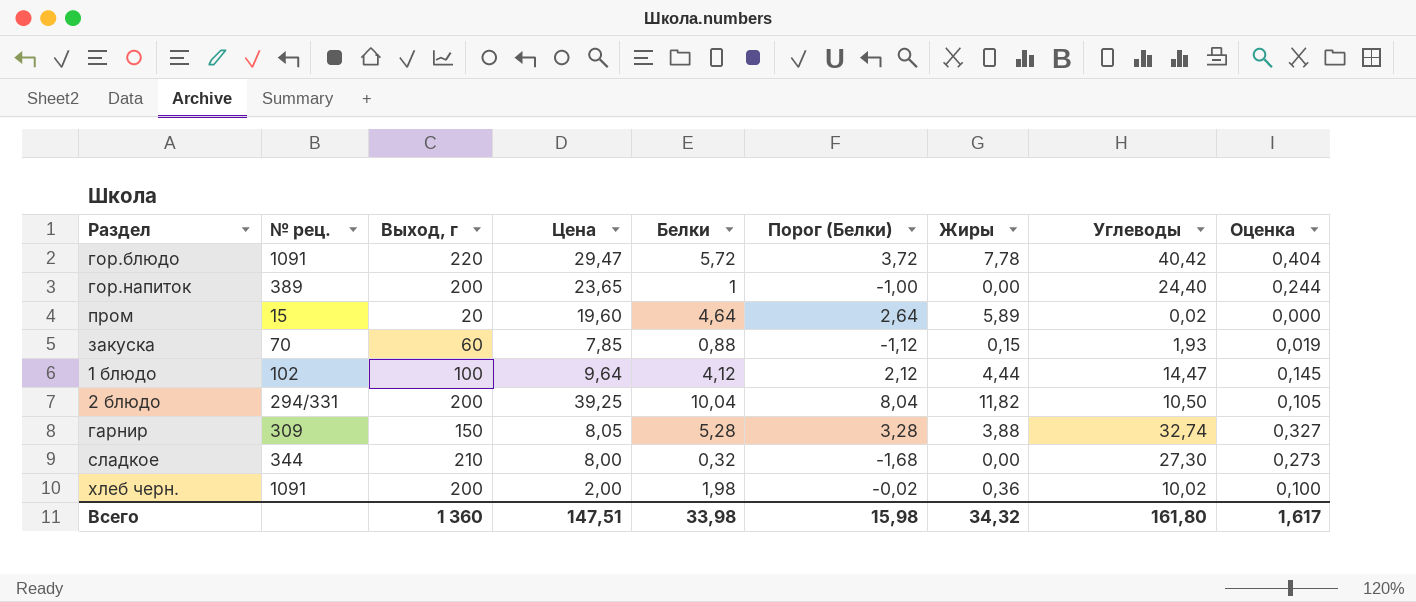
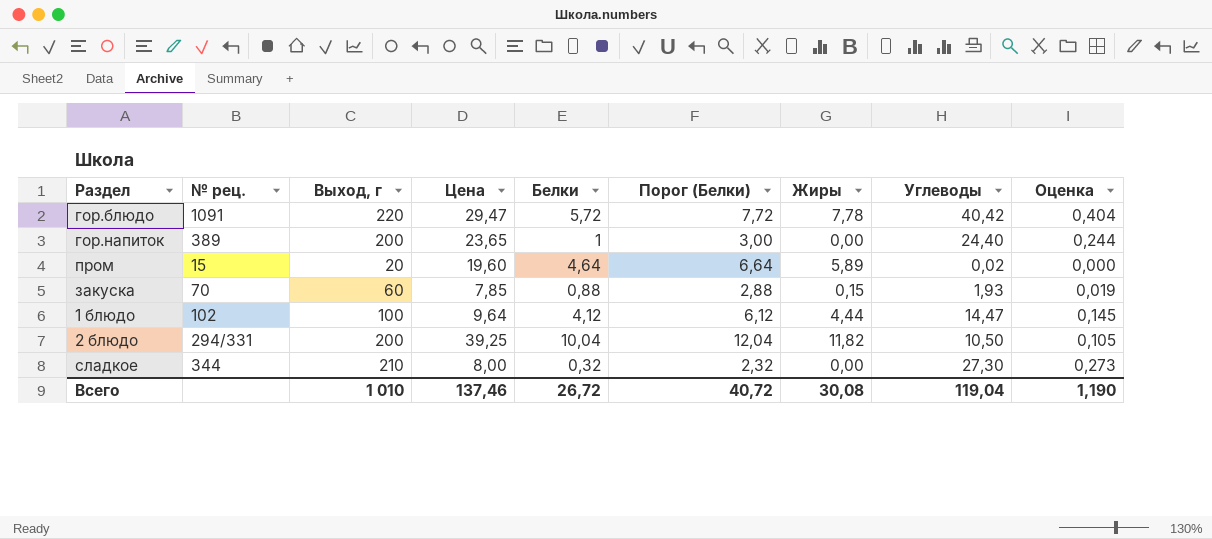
column Порог (Белки) | formula: [Белки] - 2 -> [Белки] + 2
row гарнир: 309 | 150 | 8,05 | 5,28 | 3,28 | 3,88 | 32,74 | 0,327 -> none
row хлеб черн.: 1091 | 200 | 2,00 | 1,98 | -0,02 | 0,36 | 10,02 | 0,100 -> none
Всего | Выход, г: 1 360 -> 1 010
Всего | Цена: 147,51 -> 137,46
Всего | Белки: 33,98 -> 26,72
Всего | Порог (Белки): 15,98 -> 40,72
Всего | Жиры: 34,32 -> 30,08
Всего | Углеводы: 161,80 -> 119,04
Всего | Оценка: 1,617 -> 1,190

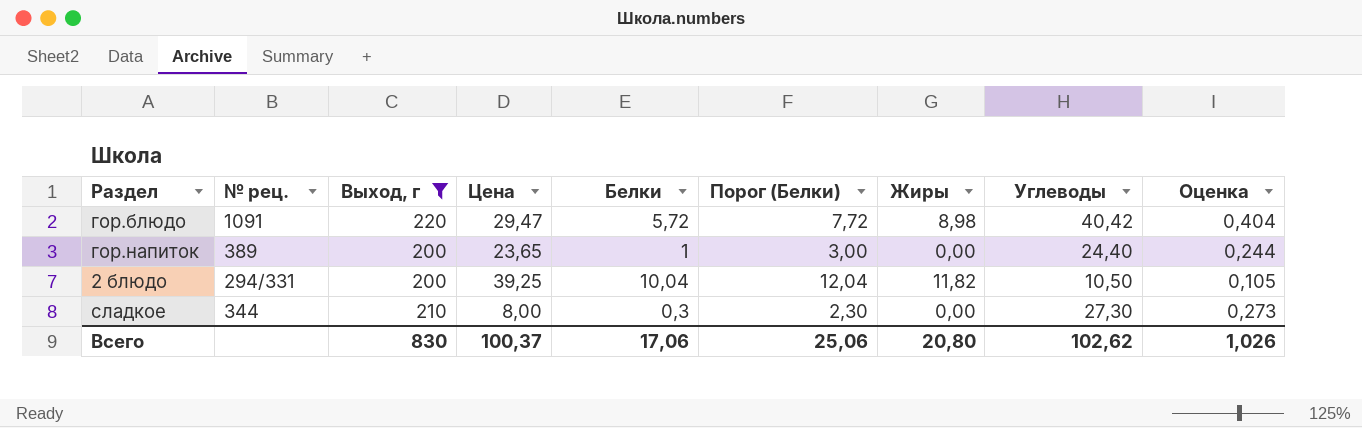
filter: none -> Выход, г >= 200
гор.блюдо | Жиры: 7,78 -> 8,98
сладкое | Белки: 0,32 -> 0,3
сладкое | Порог (Белки): 2,32 -> 2,30
Всего | Выход, г: 1 010 -> 830
Всего | Цена: 137,46 -> 100,37
Всего | Белки: 26,72 -> 17,06
Всего | Порог (Белки): 40,72 -> 25,06
Всего | Жиры: 30,08 -> 20,80
Всего | Углеводы: 119,04 -> 102,62
Всего | Оценка: 1,190 -> 1,026

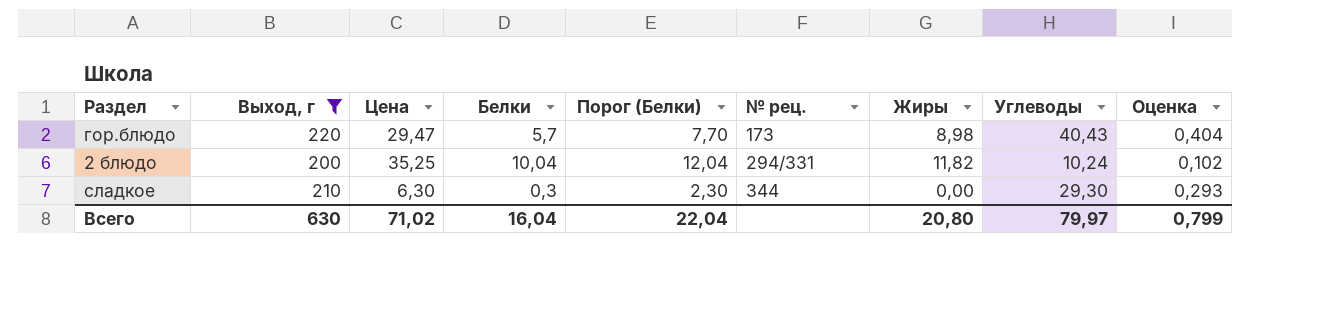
column № рец. | position: 2 -> 6
row гор.напиток: 389 | 200 | 23,65 | 1 | 3,00 | 0,00 | 24,40 | 0,244 -> none
гор.блюдо | Белки: 5,72 -> 5,7
гор.блюдо | Порог (Белки): 7,72 -> 7,70
гор.блюдо | № рец.: 1091 -> 173
гор.блюдо | Углеводы: 40,42 -> 40,43
2 блюдо | Цена: 39,25 -> 35,25
2 блюдо | Углеводы: 10,50 -> 10,24
2 блюдо | Оценка: 0,105 -> 0,102
сладкое | Цена: 8,00 -> 6,30
сладкое | Углеводы: 27,30 -> 29,30
сладкое | Оценка: 0,273 -> 0,293
Всего | Выход, г: 830 -> 630
Всего | Цена: 100,37 -> 71,02
Всего | Белки: 17,06 -> 16,04
Всего | Порог (Белки): 25,06 -> 22,04
Всего | Углеводы: 102,62 -> 79,97
Всего | Оценка: 1,026 -> 0,799

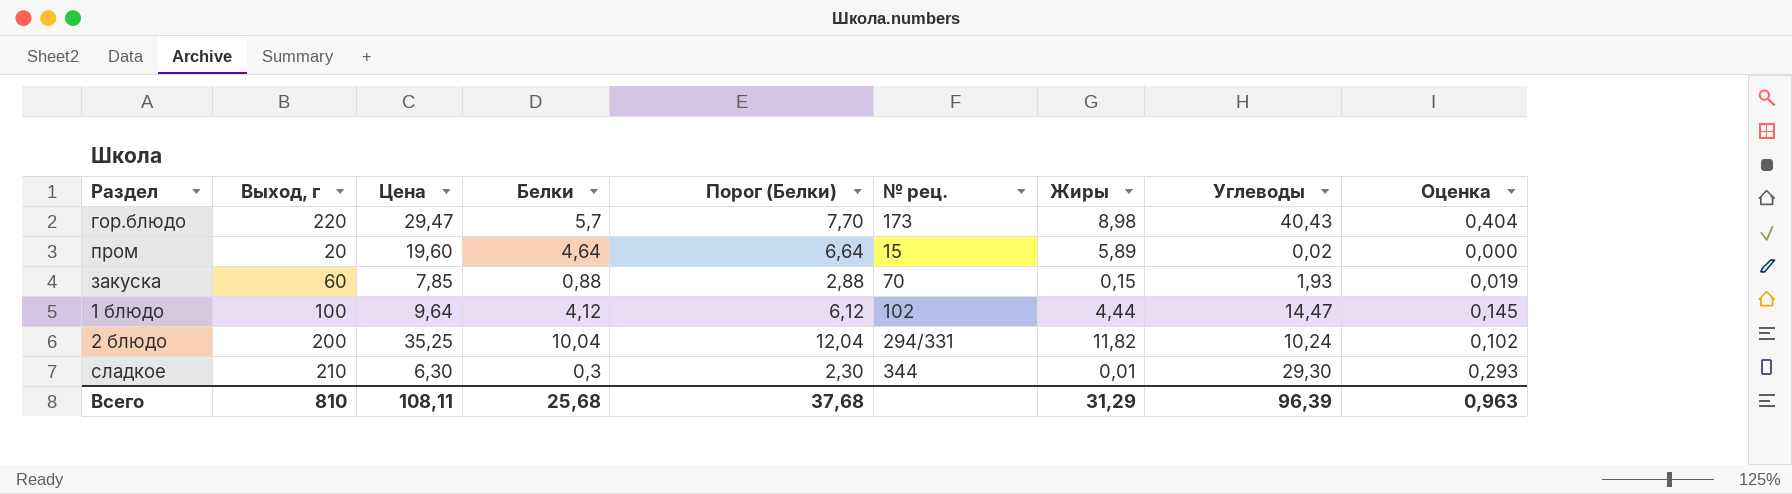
filter: Выход, г >= 200 -> none
сладкое | Жиры: 0,00 -> 0,01
Всего | Выход, г: 630 -> 810
Всего | Цена: 71,02 -> 108,11
Всего | Белки: 16,04 -> 25,68
Всего | Порог (Белки): 22,04 -> 37,68
Всего | Жиры: 20,80 -> 31,29
Всего | Углеводы: 79,97 -> 96,39
Всего | Оценка: 0,799 -> 0,963

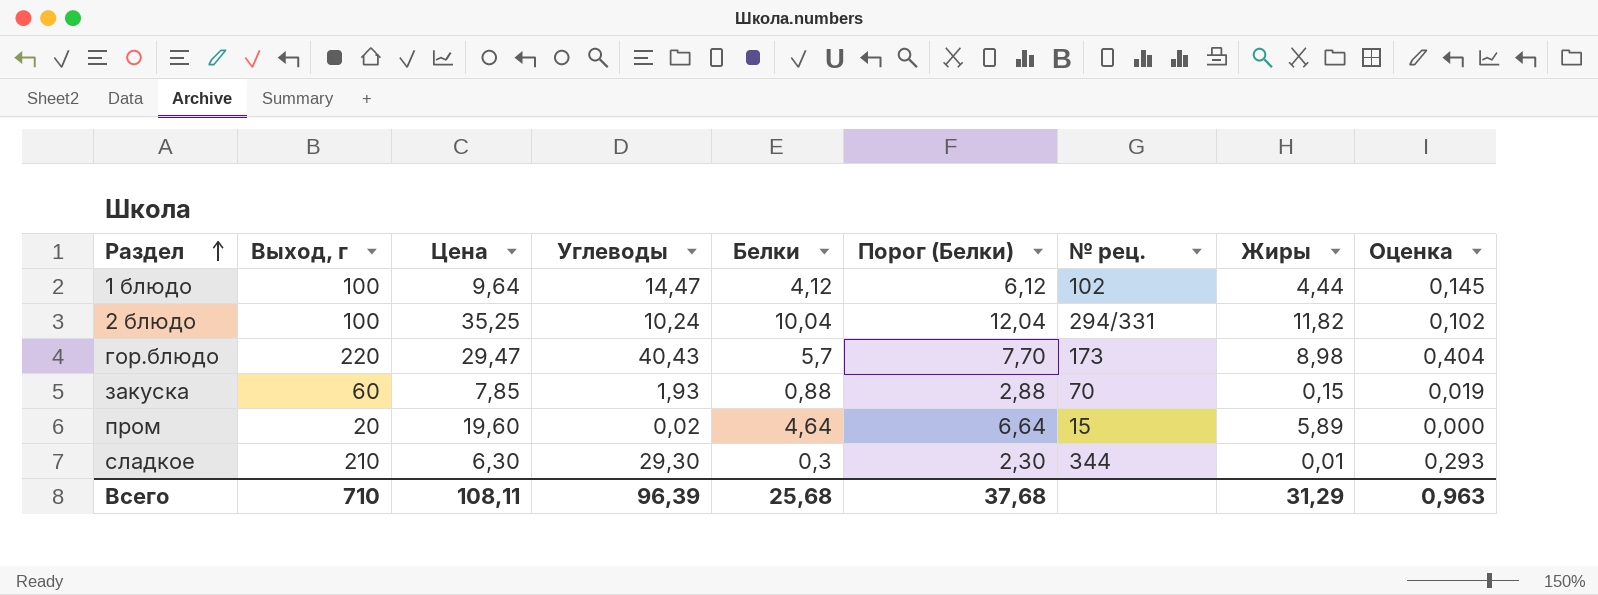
row order: none -> Раздел ascending
column Углеводы | position: 8 -> 4
2 блюдо | Выход, г: 200 -> 100
Всего | Выход, г: 810 -> 710

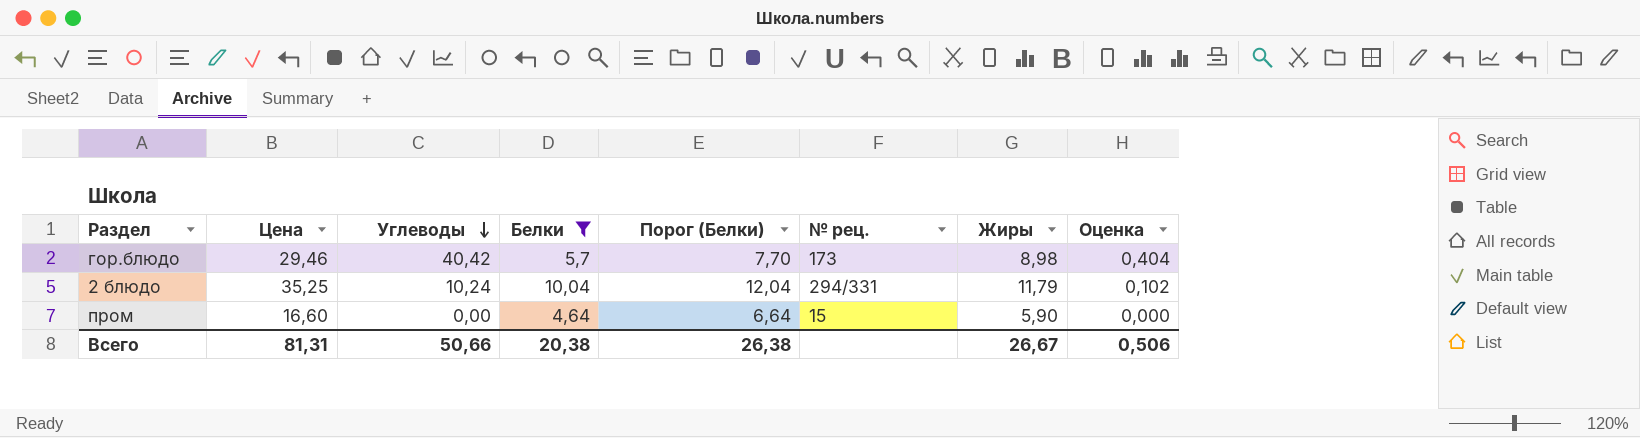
filter: none -> Белки >= 4,64
row order: Раздел ascending -> Углеводы descending
column Выход, г | position: 2 -> none
гор.блюдо | Цена: 29,47 -> 29,46
гор.блюдо | Углеводы: 40,43 -> 40,42
2 блюдо | Жиры: 11,82 -> 11,79
пром | Цена: 19,60 -> 16,60
пром | Углеводы: 0,02 -> 0,00
пром | Жиры: 5,89 -> 5,90
Всего | Цена: 108,11 -> 81,31
Всего | Углеводы: 96,39 -> 50,66
Всего | Белки: 25,68 -> 20,38
Всего | Порог (Белки): 37,68 -> 26,38
Всего | Жиры: 31,29 -> 26,67
Всего | Оценка: 0,963 -> 0,506

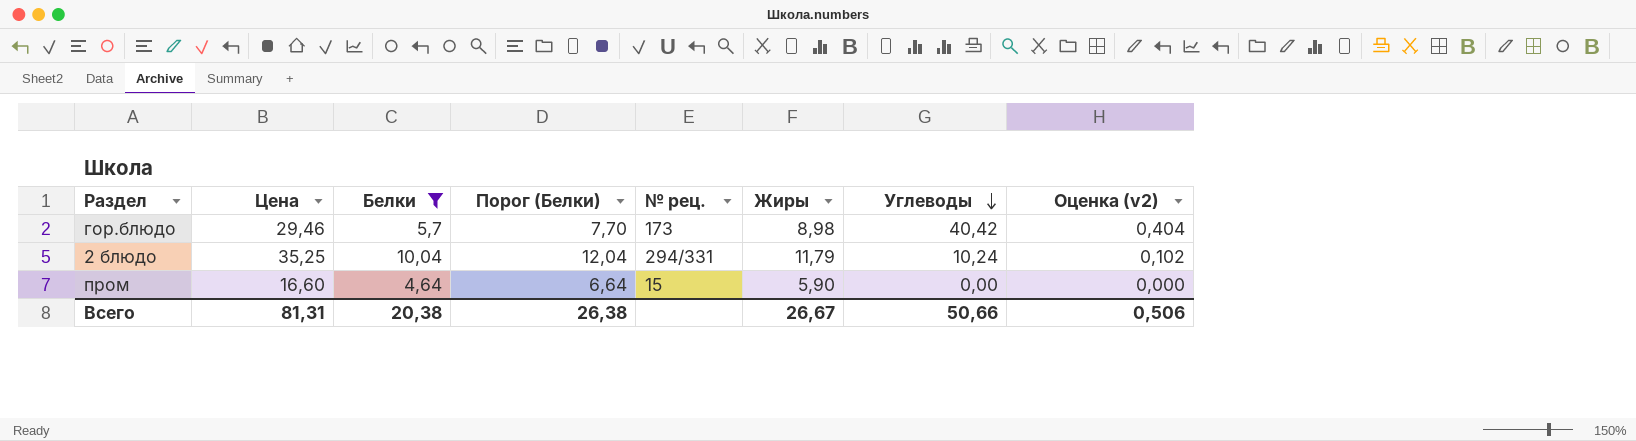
column Углеводы | position: 3 -> 7
column name: Оценка -> Оценка (v2)

